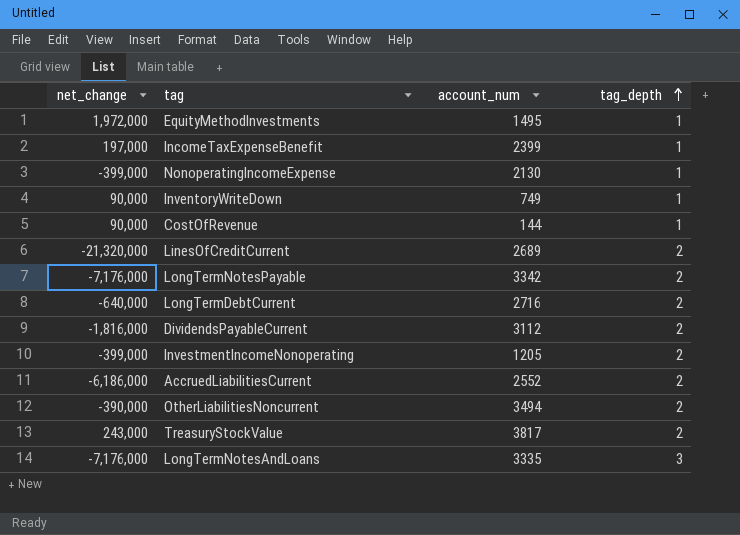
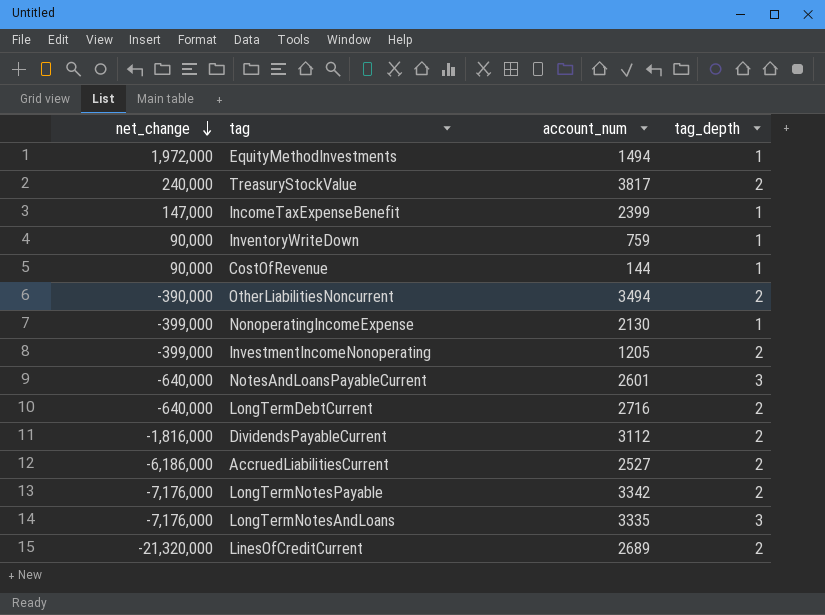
row order: tag_depth ascending -> net_change descending
EquityMethodInvestments | account_num: 1495 -> 1494
TreasuryStockValue | net_change: 243,000 -> 240,000
IncomeTaxExpenseBenefit | net_change: 197,000 -> 147,000
InventoryWriteDown | account_num: 749 -> 759
row NotesAndLoansPayableCurrent: none -> -640,000 | 2601 | 3
AccruedLiabilitiesCurrent | account_num: 2552 -> 2527

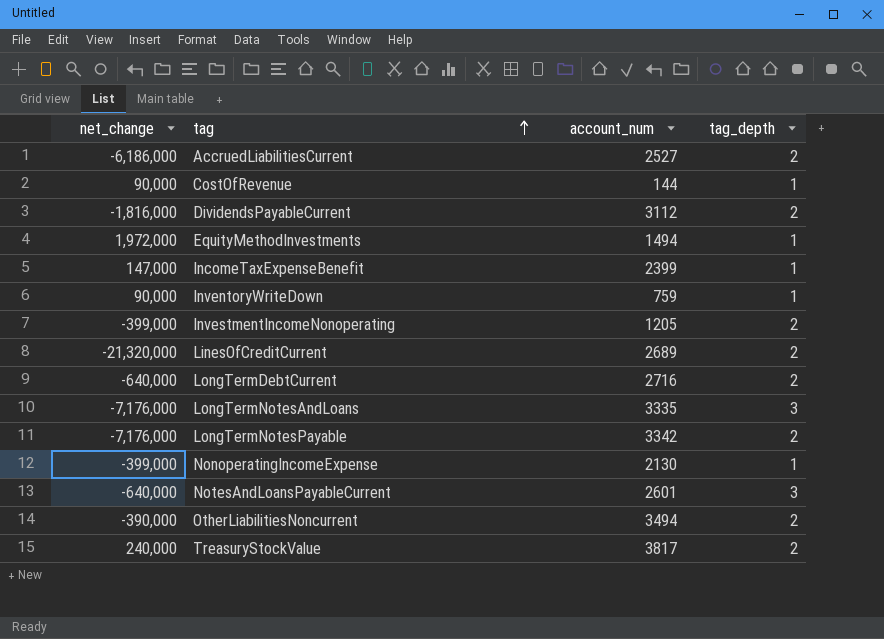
row order: net_change descending -> tag ascending

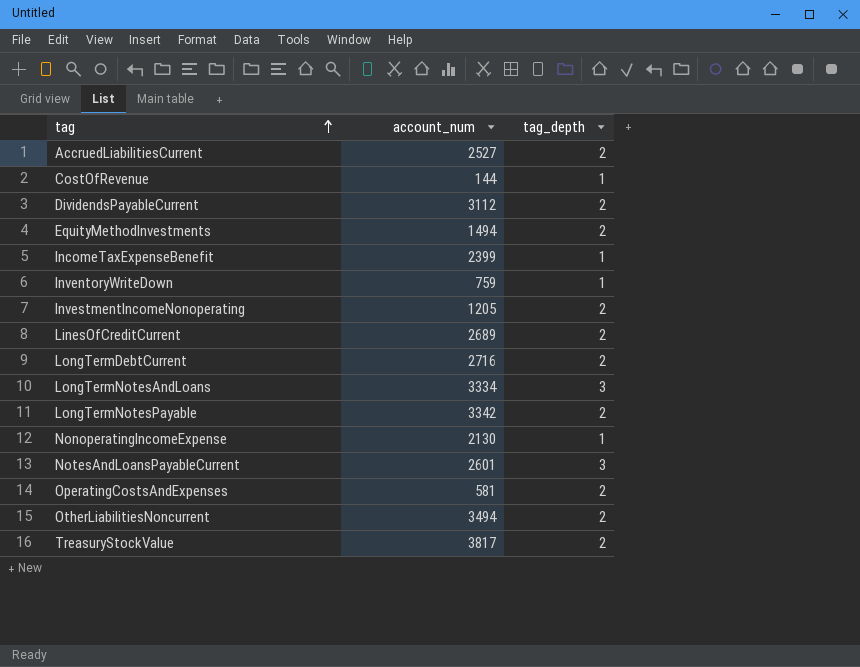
column net_change | position: 1 -> none
EquityMethodInvestments | tag_depth: 1 -> 2
LongTermNotesAndLoans | account_num: 3335 -> 3334
row OperatingCostsAndExpenses: none -> 581 | 2

